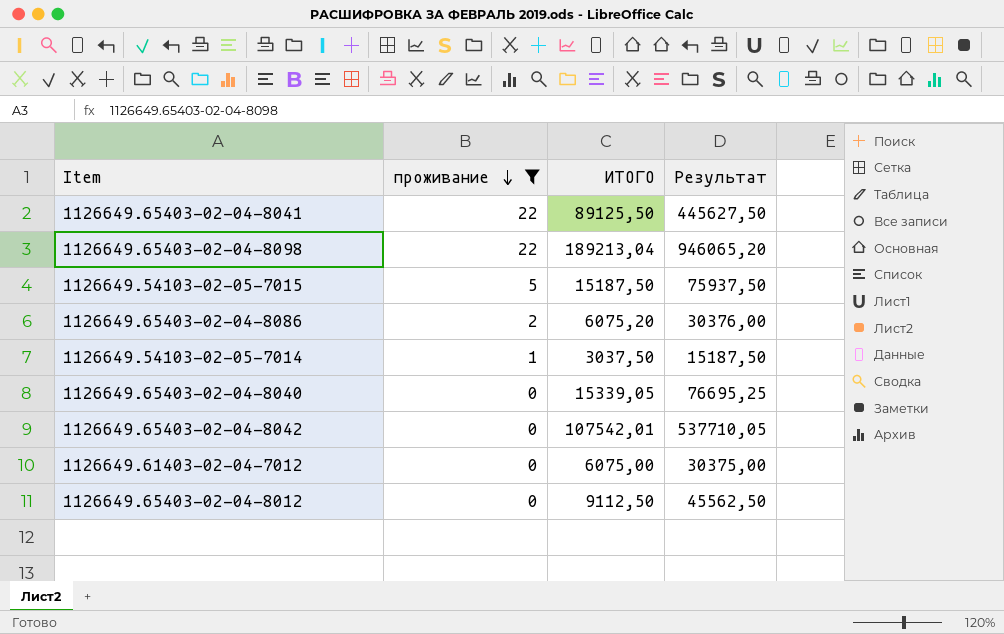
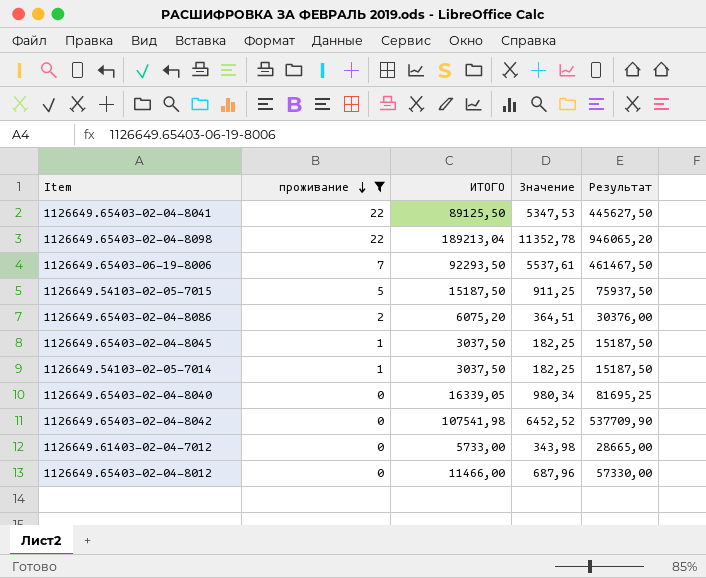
column Значение | formula: none -> [ИТОГО] * 0,06
row 1126649.65403-06-19-8006: none -> 7 | 92293,50 | 5537,61 | 461467,50
row 1126649.65403-02-04-8045: none -> 1 | 3037,50 | 182,25 | 15187,50
1126649.65403-02-04-8040 | ИТОГО: 15339,05 -> 16339,05
1126649.65403-02-04-8040 | Результат: 76695,25 -> 81695,25
1126649.65403-02-04-8042 | ИТОГО: 107542,01 -> 107541,98
1126649.65403-02-04-8042 | Результат: 537710,05 -> 537709,90
1126649.61403-02-04-7012 | ИТОГО: 6075,00 -> 5733,00
1126649.61403-02-04-7012 | Результат: 30375,00 -> 28665,00
1126649.65403-02-04-8012 | ИТОГО: 9112,50 -> 11466,00
1126649.65403-02-04-8012 | Результат: 45562,50 -> 57330,00

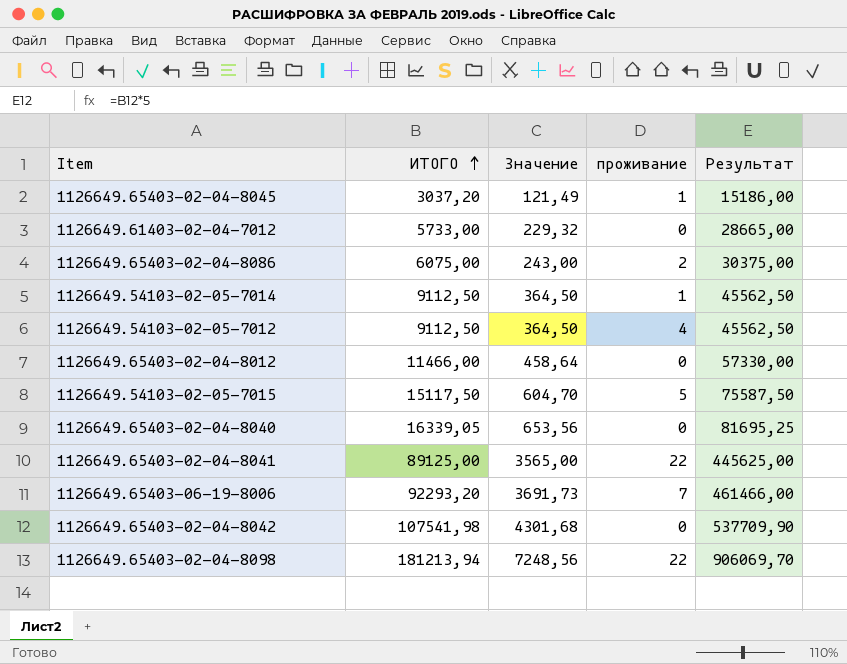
filter: проживание != 4 -> none
row order: проживание descending -> ИТОГО ascending
column Значение | formula: [ИТОГО] * 0,06 -> [ИТОГО] * 0,04
column проживание | position: 2 -> 4
1126649.65403-02-04-8045 | ИТОГО: 3037,50 -> 3037,20
1126649.65403-02-04-8045 | Результат: 15187,50 -> 15186,00
1126649.65403-02-04-8086 | ИТОГО: 6075,20 -> 6075,00
1126649.65403-02-04-8086 | Результат: 30376,00 -> 30375,00
1126649.54103-02-05-7014 | ИТОГО: 3037,50 -> 9112,50
1126649.54103-02-05-7014 | Результат: 15187,50 -> 45562,50
1126649.54103-02-05-7015 | ИТОГО: 15187,50 -> 15117,50
1126649.54103-02-05-7015 | Результат: 75937,50 -> 75587,50
1126649.65403-02-04-8041 | ИТОГО: 89125,50 -> 89125,00
1126649.65403-02-04-8041 | Результат: 445627,50 -> 445625,00
1126649.65403-06-19-8006 | ИТОГО: 92293,50 -> 92293,20
1126649.65403-06-19-8006 | Результат: 461467,50 -> 461466,00
1126649.65403-02-04-8098 | ИТОГО: 189213,04 -> 181213,94
1126649.65403-02-04-8098 | Результат: 946065,20 -> 906069,70

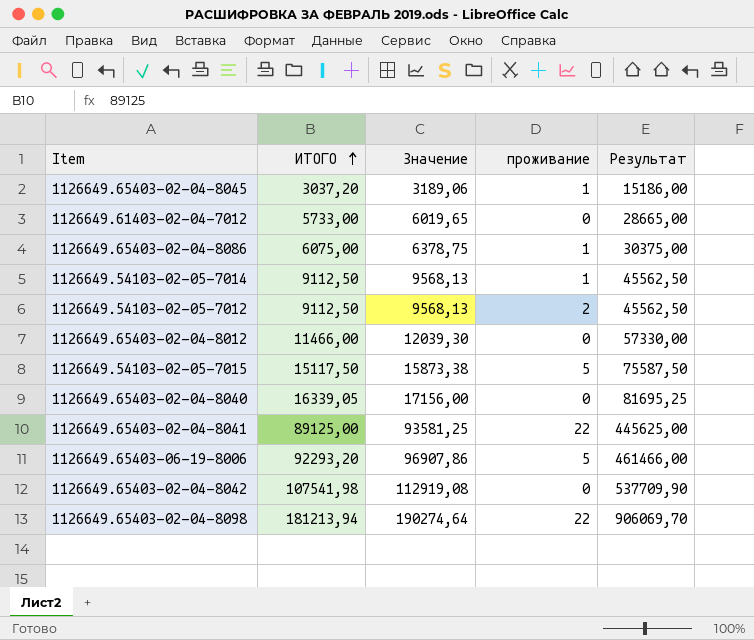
column Значение | formula: [ИТОГО] * 0,04 -> [ИТОГО] * 1,05
1126649.65403-02-04-8086 | проживание: 2 -> 1
1126649.54103-02-05-7012 | проживание: 4 -> 2
1126649.65403-06-19-8006 | проживание: 7 -> 5

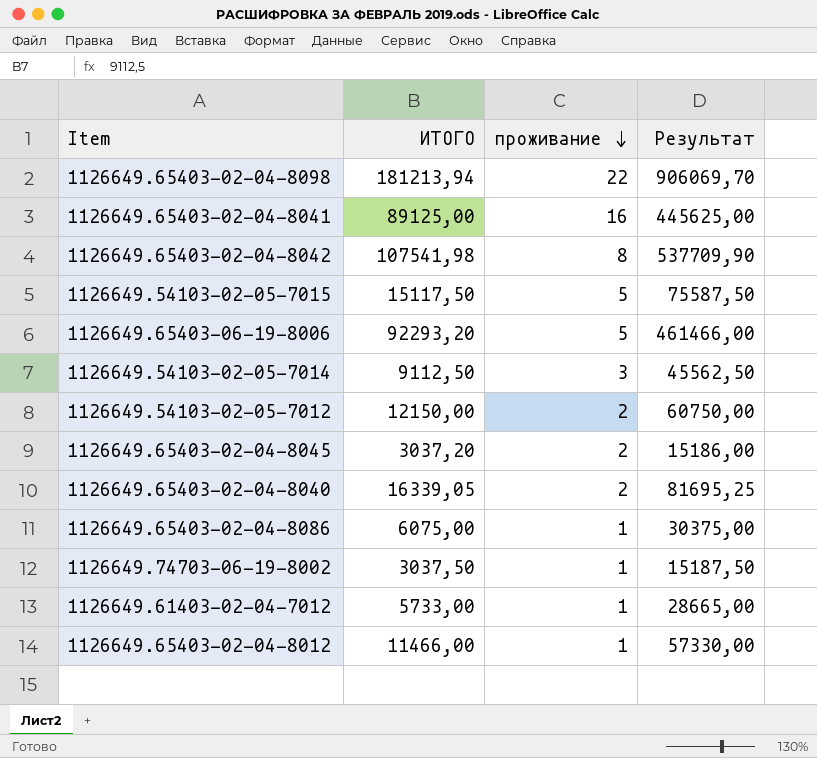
row order: ИТОГО ascending -> проживание descending
column Значение | formula: [ИТОГО] * 1,05 -> none
1126649.65403-02-04-8041 | проживание: 22 -> 16
1126649.65403-02-04-8042 | проживание: 0 -> 8
1126649.54103-02-05-7014 | проживание: 1 -> 3
1126649.54103-02-05-7012 | ИТОГО: 9112,50 -> 12150,00
1126649.54103-02-05-7012 | Результат: 45562,50 -> 60750,00
1126649.65403-02-04-8045 | проживание: 1 -> 2
1126649.65403-02-04-8040 | проживание: 0 -> 2
row 1126649.74703-06-19-8002: none -> 3037,50 | 1 | 15187,50
1126649.61403-02-04-7012 | проживание: 0 -> 1
1126649.65403-02-04-8012 | проживание: 0 -> 1

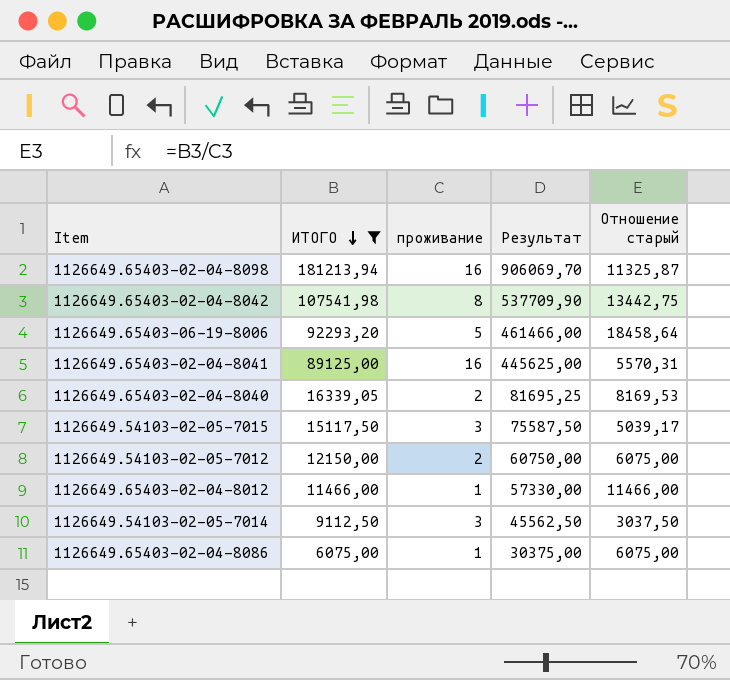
filter: none -> ИТОГО >= 6075,00
row order: проживание descending -> ИТОГО descending
column Отношение старый | formula: none -> [ИТОГО] / [проживание]
1126649.65403-02-04-8098 | проживание: 22 -> 16
1126649.54103-02-05-7015 | проживание: 5 -> 3

